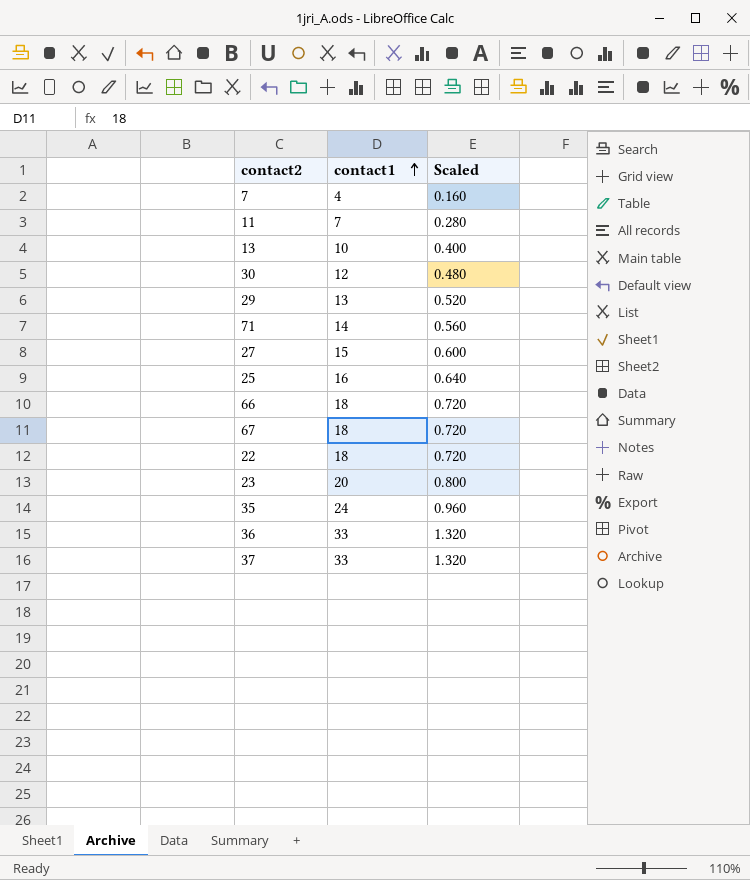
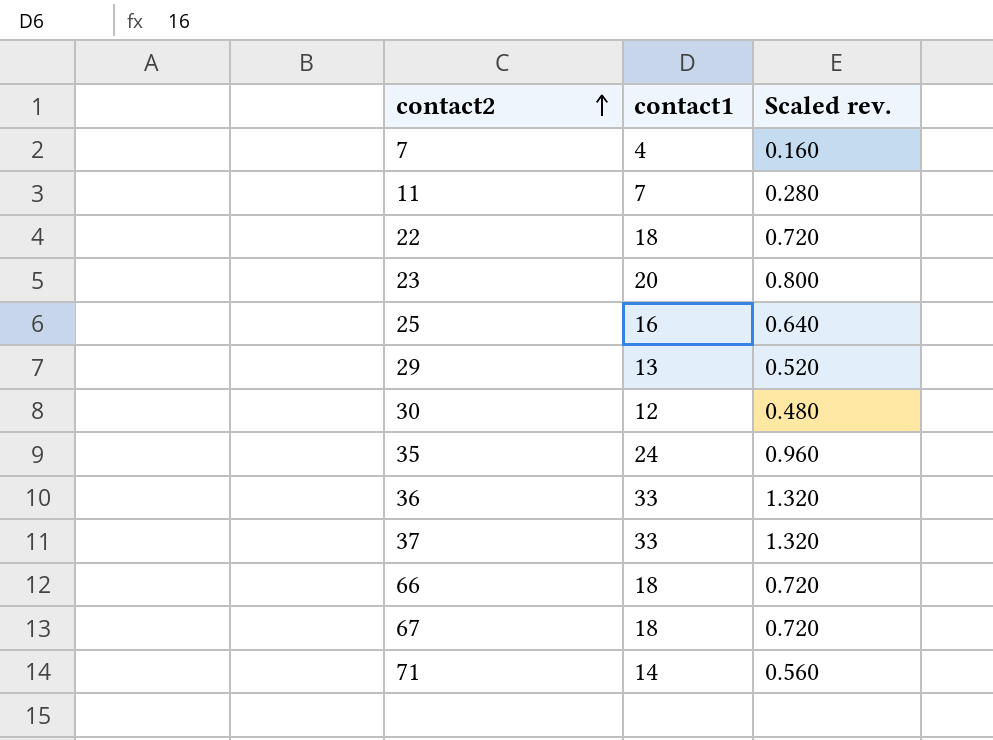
row order: contact1 ascending -> contact2 ascending
column name: Scaled -> Scaled rev.
row 13: 10 | 0.400 -> none
row 27: 15 | 0.600 -> none

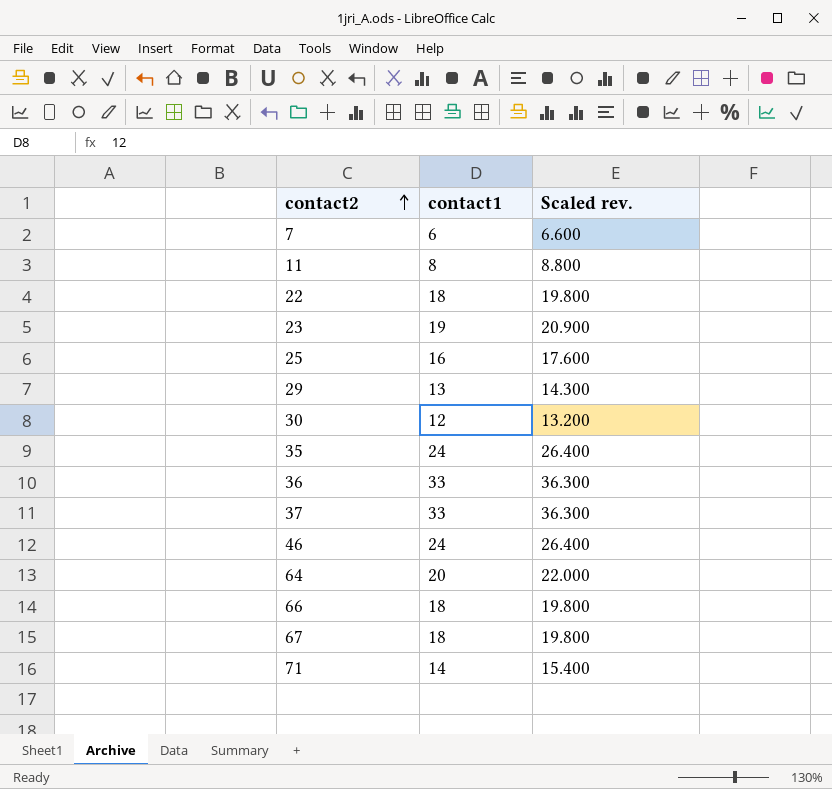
column Scaled rev. | formula: [contact1] * 0.04 -> [contact1] * 1.1
7 | contact1: 4 -> 6
11 | contact1: 7 -> 8
23 | contact1: 20 -> 19
row 46: none -> 24 | 26.400
row 64: none -> 20 | 22.000

